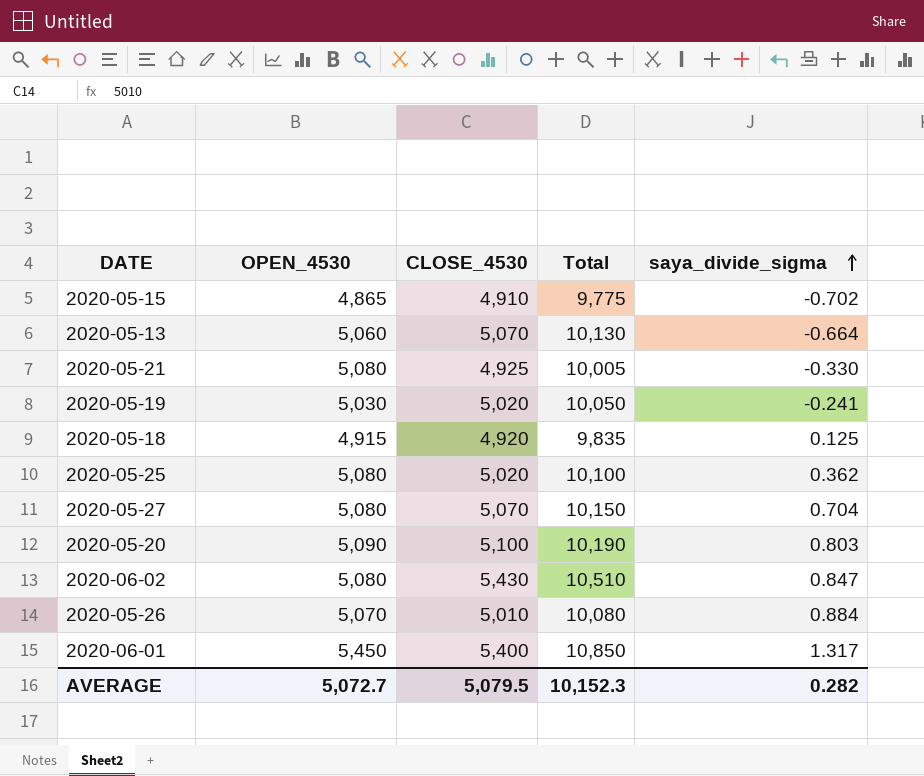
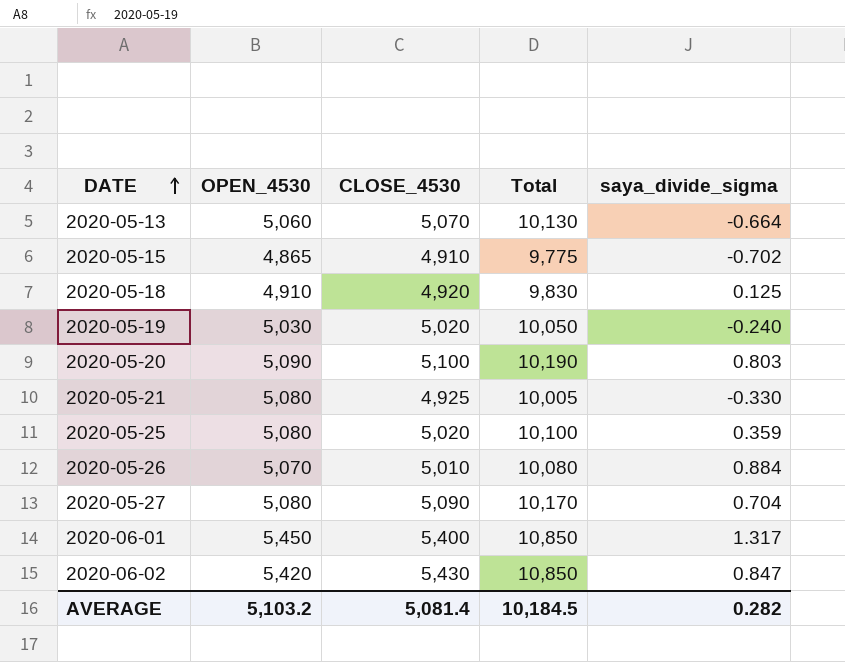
row order: saya_divide_sigma ascending -> DATE ascending
2020-05-18 | OPEN_4530: 4,915 -> 4,910
2020-05-18 | Total: 9,835 -> 9,830
2020-05-19 | saya_divide_sigma: -0.241 -> -0.240
2020-05-25 | saya_divide_sigma: 0.362 -> 0.359
2020-05-27 | CLOSE_4530: 5,070 -> 5,090
2020-05-27 | Total: 10,150 -> 10,170
2020-06-02 | OPEN_4530: 5,080 -> 5,420
2020-06-02 | Total: 10,510 -> 10,850
AVERAGE | OPEN_4530: 5,072.7 -> 5,103.2
AVERAGE | CLOSE_4530: 5,079.5 -> 5,081.4
AVERAGE | Total: 10,152.3 -> 10,184.5

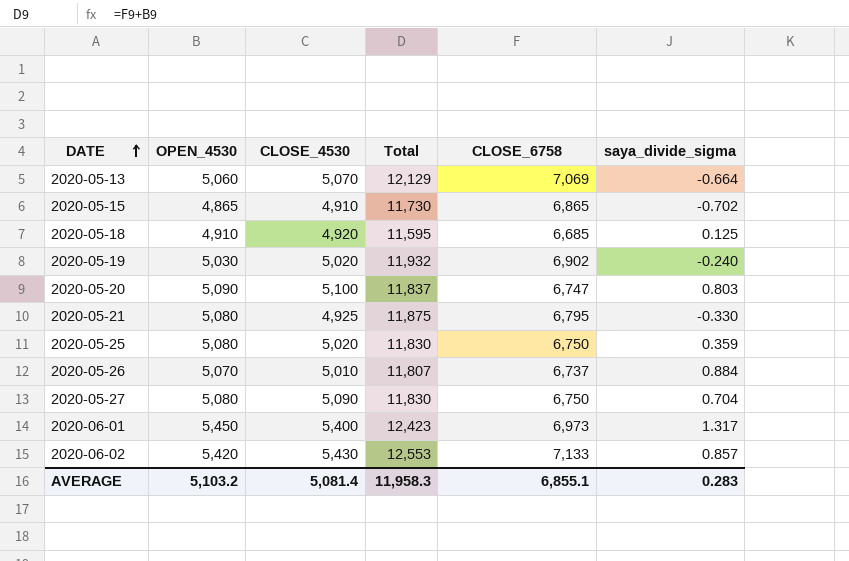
column Total | formula: [OPEN_4530] + [CLOSE_4530] -> [OPEN_4530] + [CLOSE_6758]
column CLOSE_6758 | position: none -> 5
2020-06-02 | saya_divide_sigma: 0.847 -> 0.857
AVERAGE | Total: 10,184.5 -> 11,958.3
AVERAGE | saya_divide_sigma: 0.282 -> 0.283

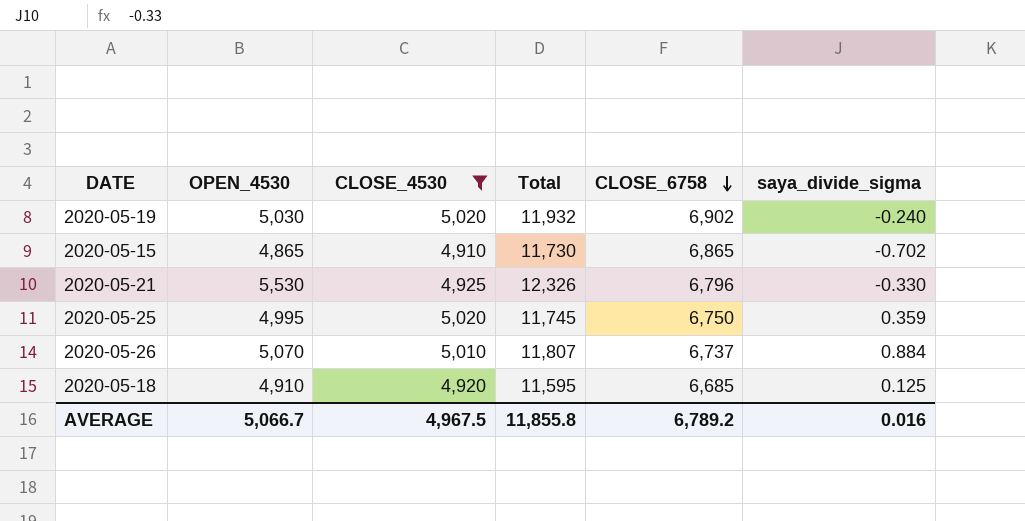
filter: none -> CLOSE_4530 <= 5,020
row order: DATE ascending -> CLOSE_6758 descending
2020-05-21 | OPEN_4530: 5,080 -> 5,530
2020-05-21 | Total: 11,875 -> 12,326
2020-05-21 | CLOSE_6758: 6,795 -> 6,796
2020-05-25 | OPEN_4530: 5,080 -> 4,995
2020-05-25 | Total: 11,830 -> 11,745
AVERAGE | OPEN_4530: 5,103.2 -> 5,066.7
AVERAGE | CLOSE_4530: 5,081.4 -> 4,967.5
AVERAGE | Total: 11,958.3 -> 11,855.8
AVERAGE | CLOSE_6758: 6,855.1 -> 6,789.2
AVERAGE | saya_divide_sigma: 0.283 -> 0.016

